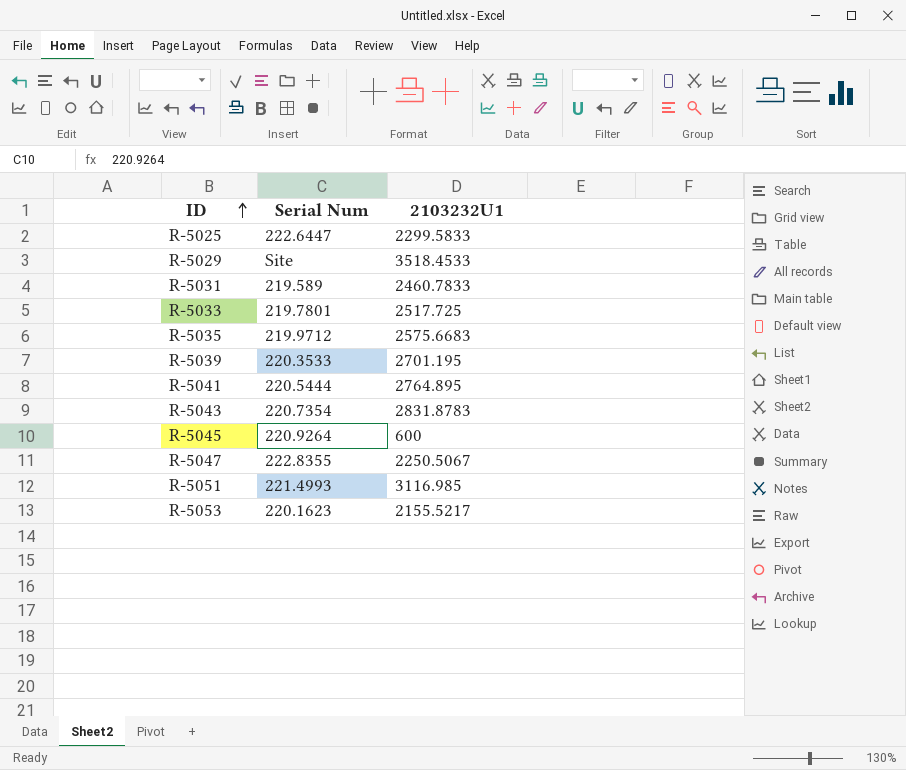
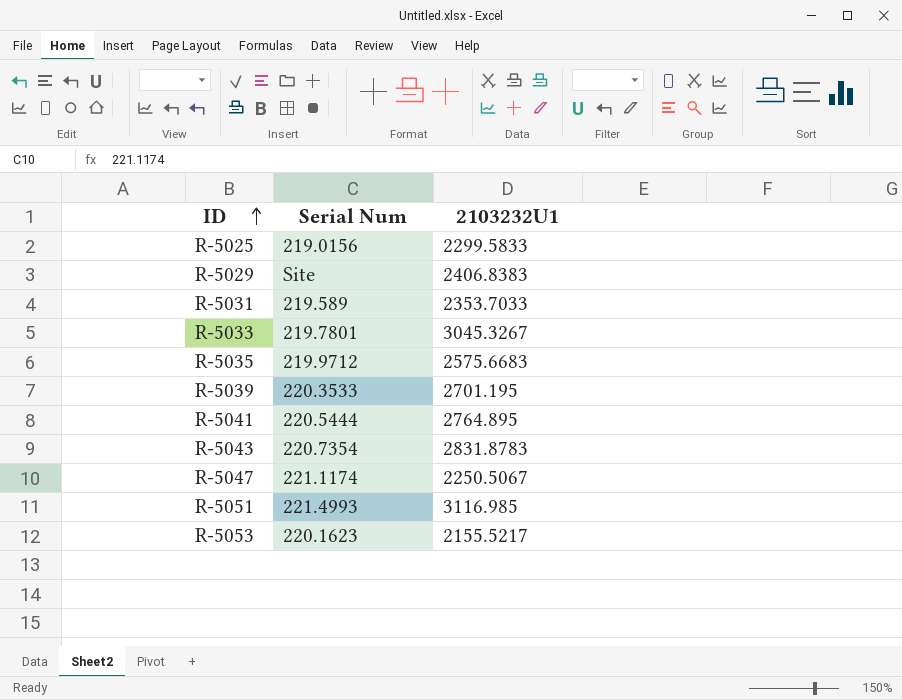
row R-5045: 220.9264 | 600 -> none
R-5025 | Serial Num: 222.6447 -> 219.0156
R-5029 | 2103232U1: 3518.4533 -> 2406.8383
R-5031 | 2103232U1: 2460.7833 -> 2353.7033
R-5033 | 2103232U1: 2517.725 -> 3045.3267
R-5047 | Serial Num: 222.8355 -> 221.1174

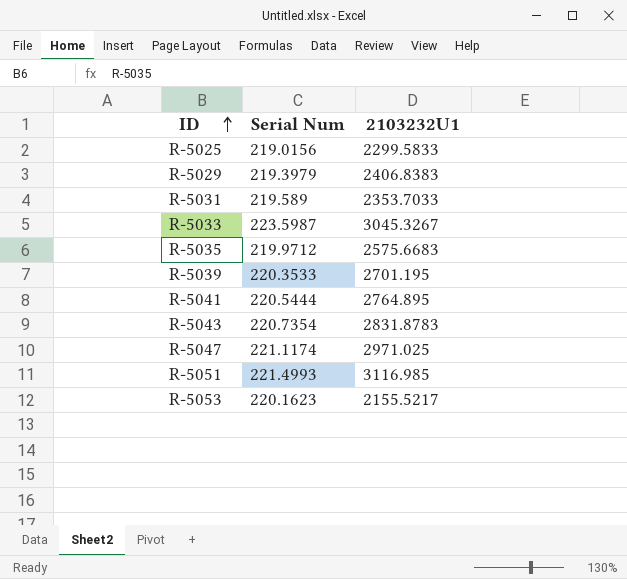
R-5029 | Serial Num: Site -> 219.3979
R-5033 | Serial Num: 219.7801 -> 223.5987
R-5047 | 2103232U1: 2250.5067 -> 2971.025

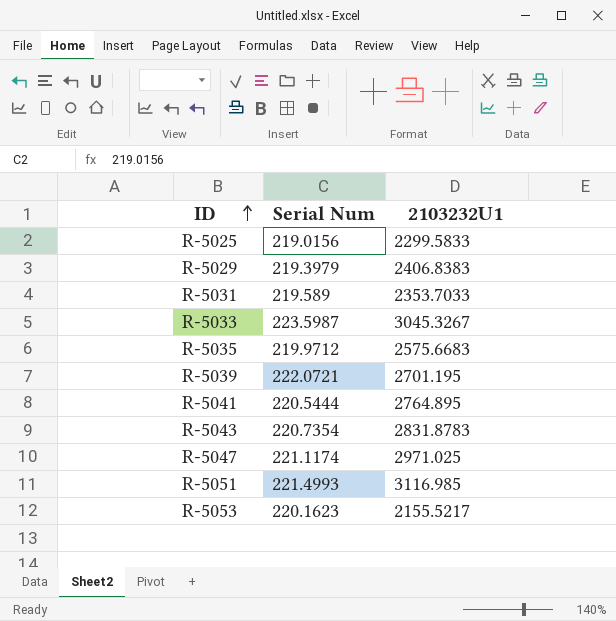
R-5039 | Serial Num: 220.3533 -> 222.0721

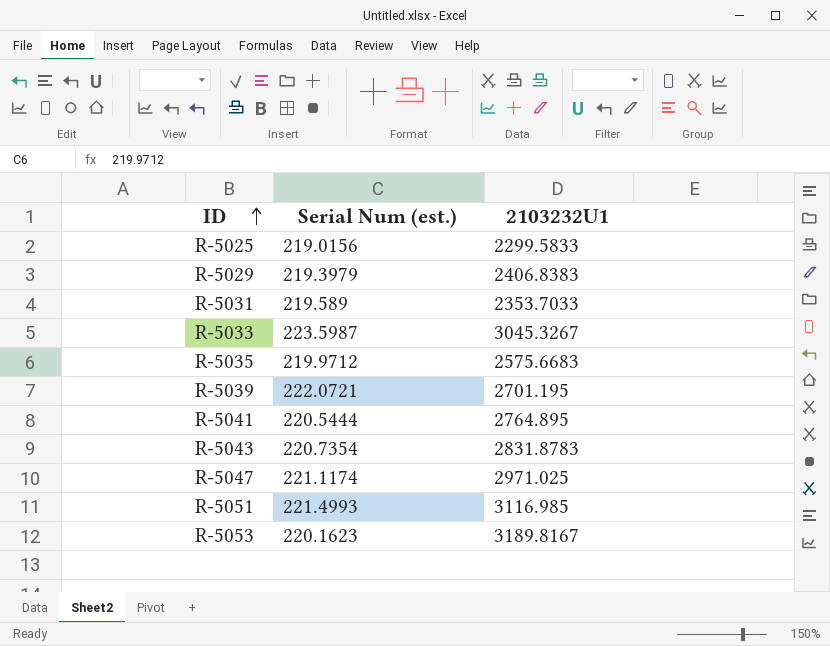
column name: Serial Num -> Serial Num (est.)
R-5053 | 2103232U1: 2155.5217 -> 3189.8167

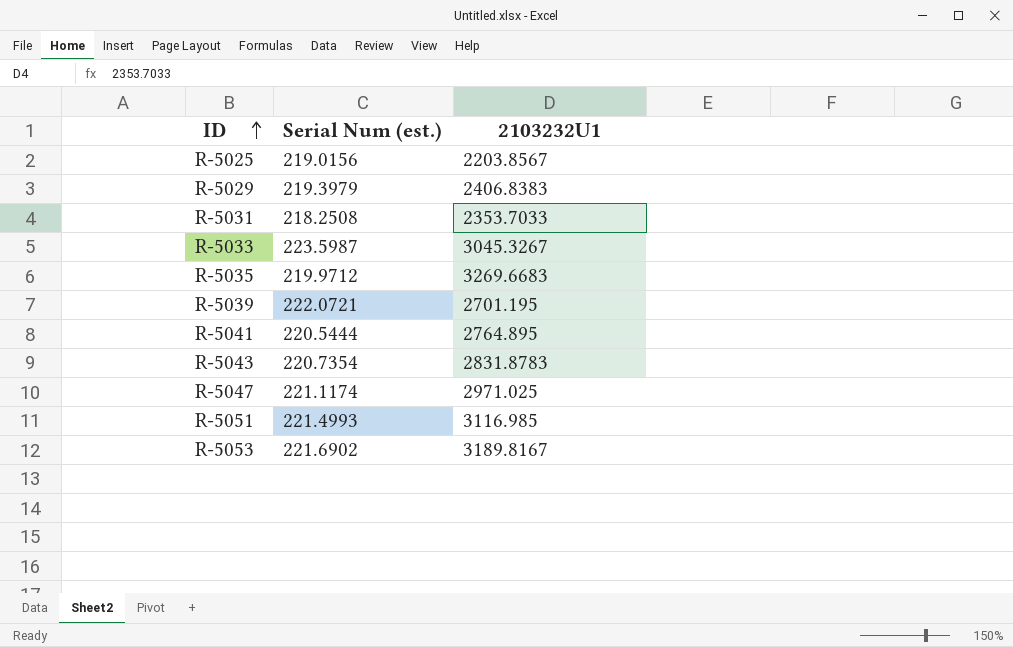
R-5025 | 2103232U1: 2299.5833 -> 2203.8567
R-5031 | Serial Num (est.): 219.589 -> 218.2508
R-5035 | 2103232U1: 2575.6683 -> 3269.6683
R-5053 | Serial Num (est.): 220.1623 -> 221.6902

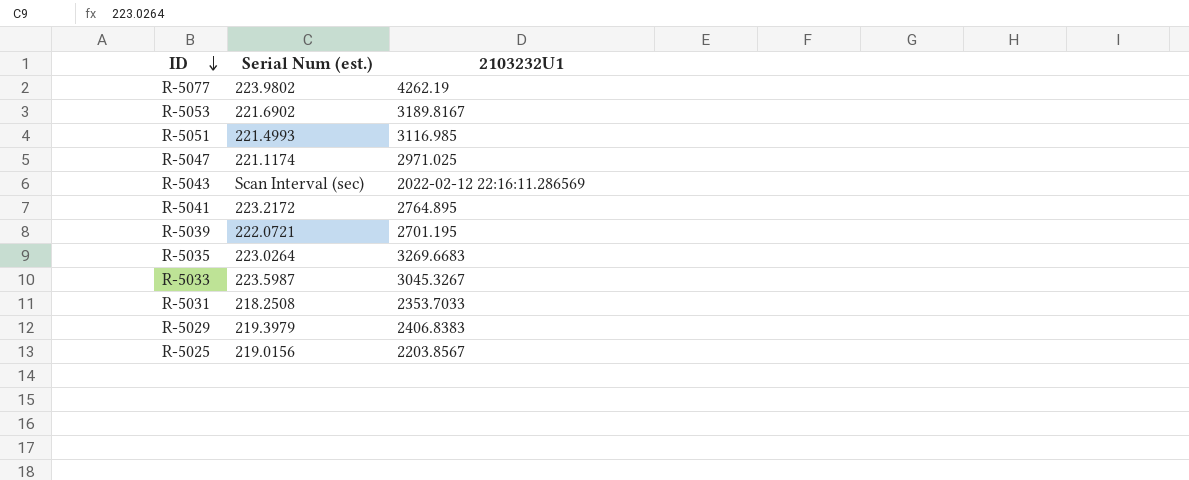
row order: ID ascending -> ID descending
row R-5077: none -> 223.9802 | 4262.19
R-5043 | Serial Num (est.): 220.7354 -> Scan Interval (sec)
R-5043 | 2103232U1: 2831.8783 -> 2022-02-12 22:16:11.286569
R-5041 | Serial Num (est.): 220.5444 -> 223.2172
R-5035 | Serial Num (est.): 219.9712 -> 223.0264

